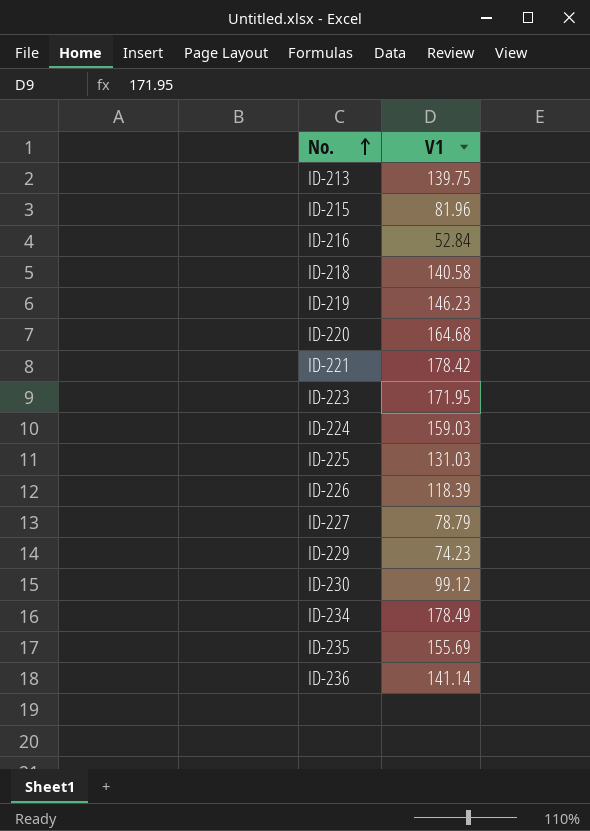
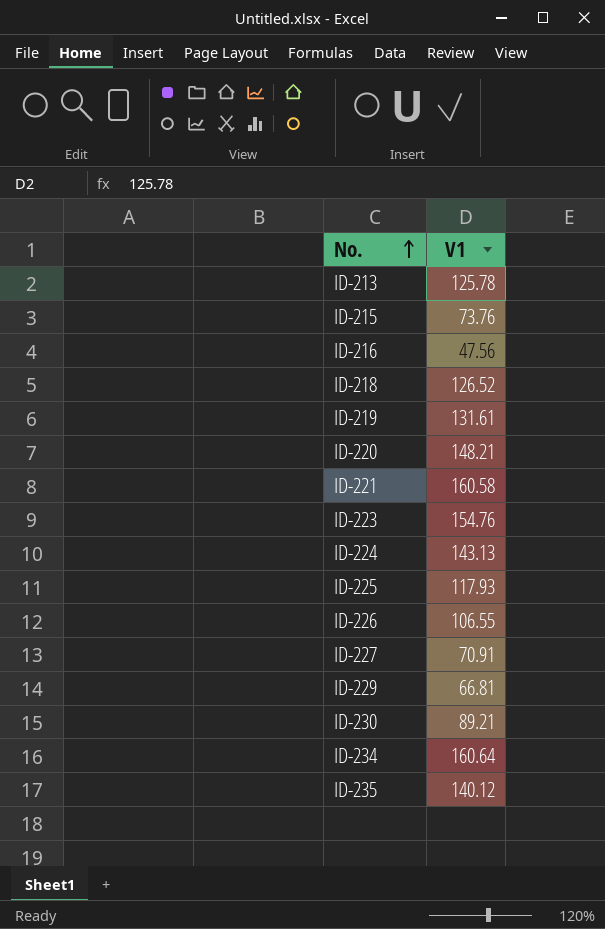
row ID-236: 141.14 -> none
ID-213 | V1: 139.75 -> 125.78
ID-215 | V1: 81.96 -> 73.76
ID-216 | V1: 52.84 -> 47.56
ID-218 | V1: 140.58 -> 126.52
ID-219 | V1: 146.23 -> 131.61
ID-220 | V1: 164.68 -> 148.21
ID-221 | V1: 178.42 -> 160.58
ID-223 | V1: 171.95 -> 154.76
ID-224 | V1: 159.03 -> 143.13
ID-225 | V1: 131.03 -> 117.93
ID-226 | V1: 118.39 -> 106.55
ID-227 | V1: 78.79 -> 70.91
ID-229 | V1: 74.23 -> 66.81
ID-230 | V1: 99.12 -> 89.21
ID-234 | V1: 178.49 -> 160.64
ID-235 | V1: 155.69 -> 140.12

